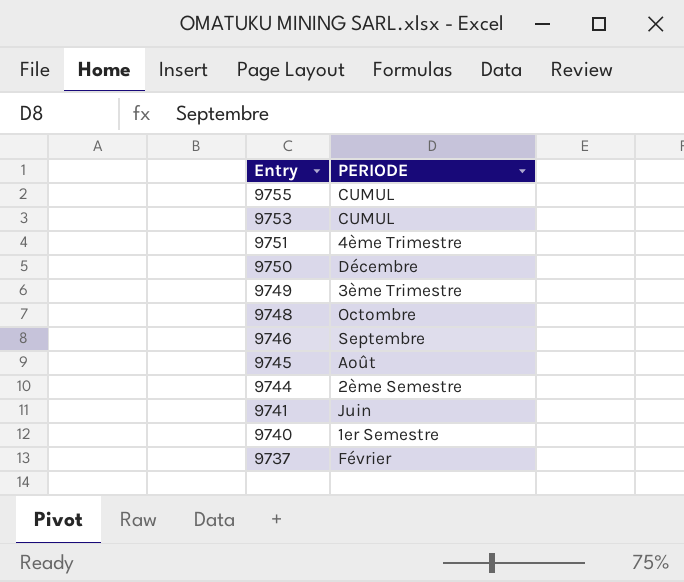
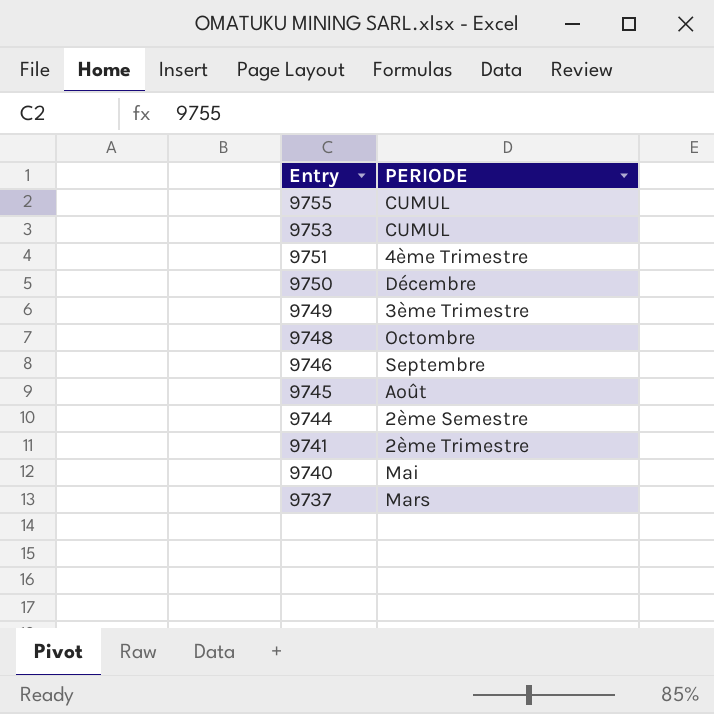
9741 | PERIODE: Juin -> 2ème Trimestre
9740 | PERIODE: 1er Semestre -> Mai
9737 | PERIODE: Février -> Mars

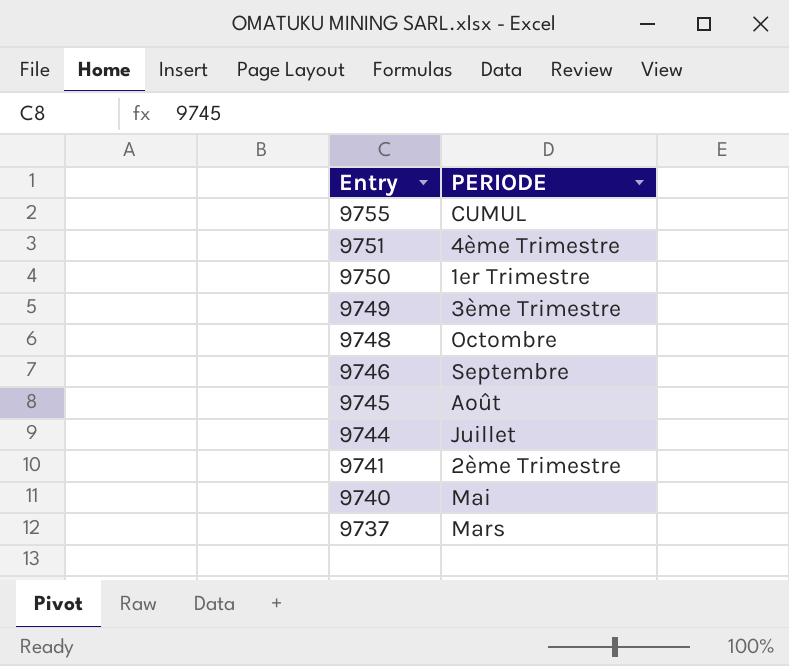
row 9753: CUMUL -> none
9750 | PERIODE: Décembre -> 1er Trimestre
9744 | PERIODE: 2ème Semestre -> Juillet

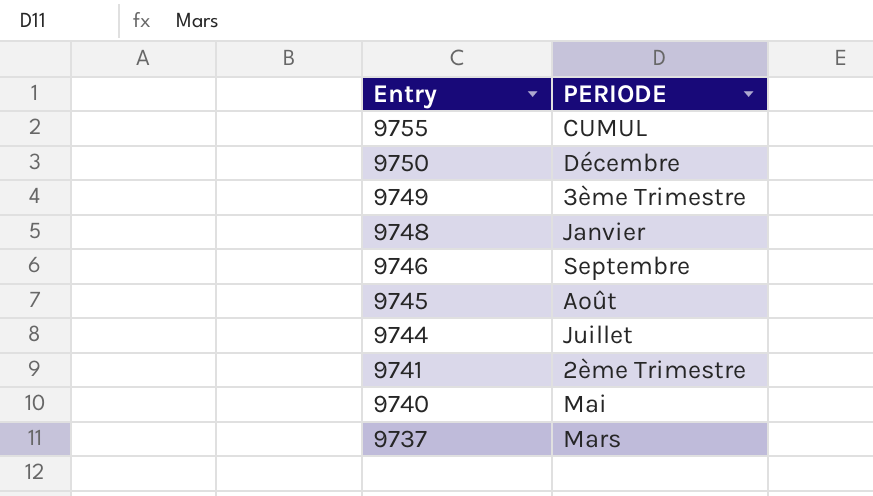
row 9751: 4ème Trimestre -> none
9750 | PERIODE: 1er Trimestre -> Décembre
9748 | PERIODE: Octombre -> Janvier

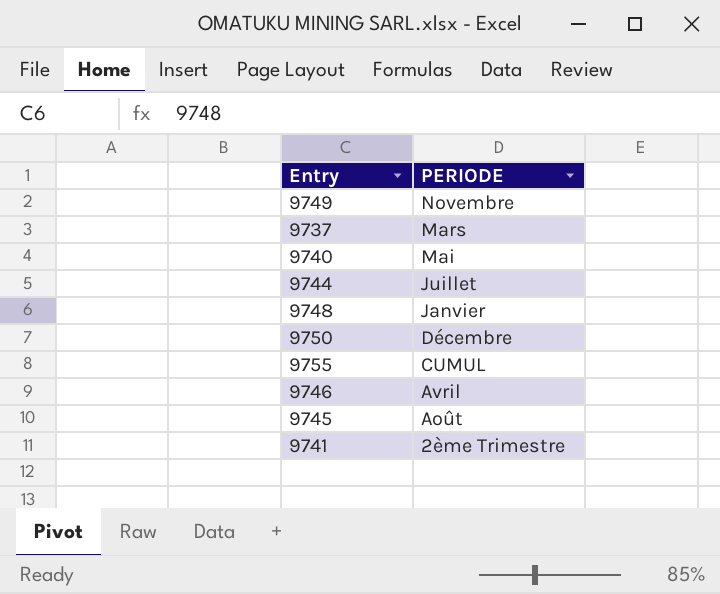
row order: Entry descending -> PERIODE descending
9749 | PERIODE: 3ème Trimestre -> Novembre
9746 | PERIODE: Septembre -> Avril

